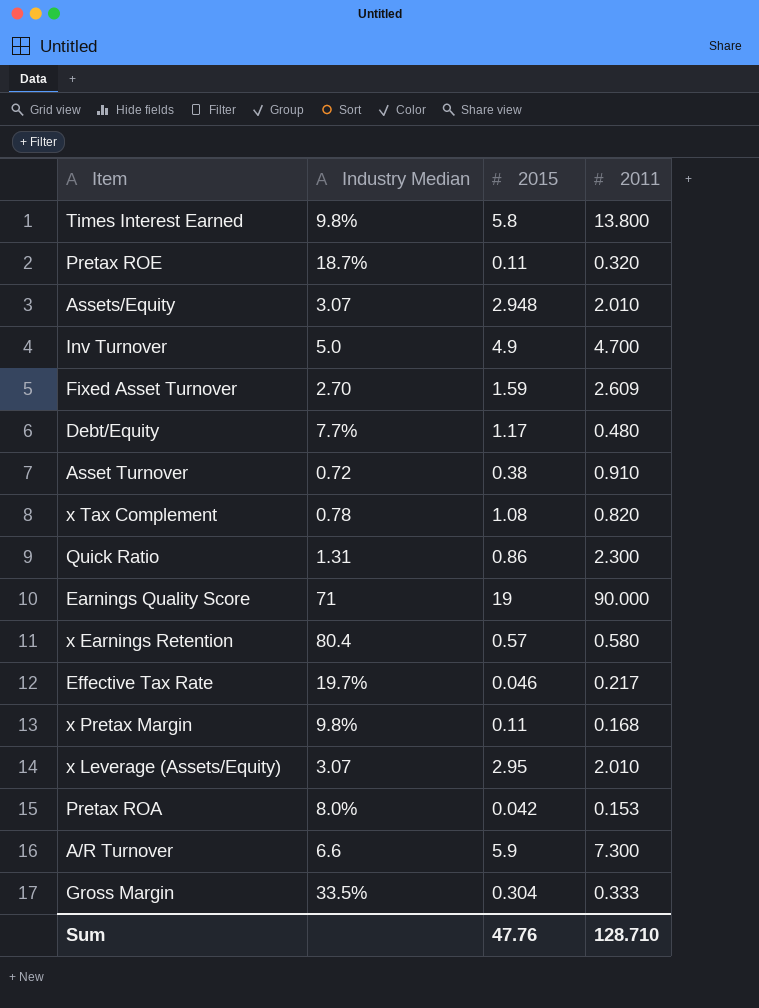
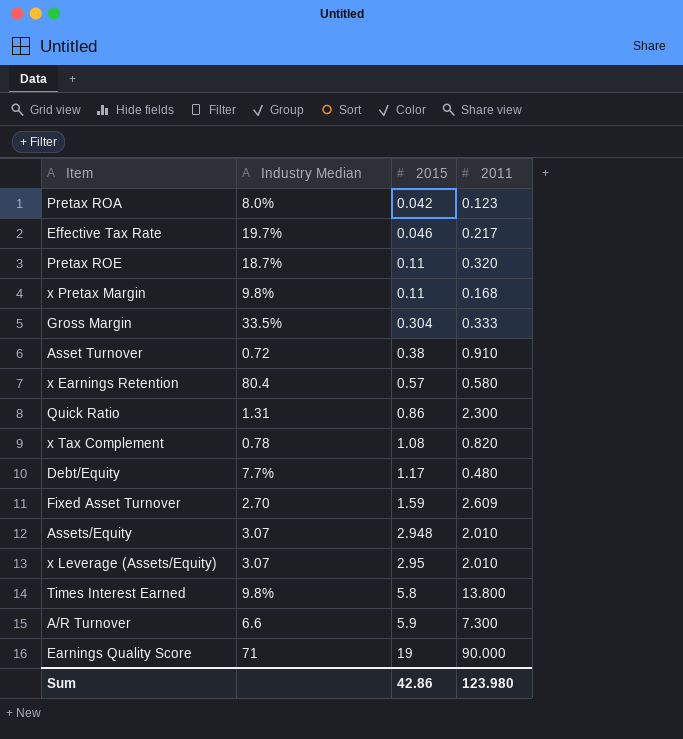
row order: none -> 2015 ascending
row Inv Turnover: 5.0 | 4.9 | 4.700 -> none
Pretax ROA | 2011: 0.153 -> 0.123
Sum | 2015: 47.76 -> 42.86
Sum | 2011: 128.710 -> 123.980

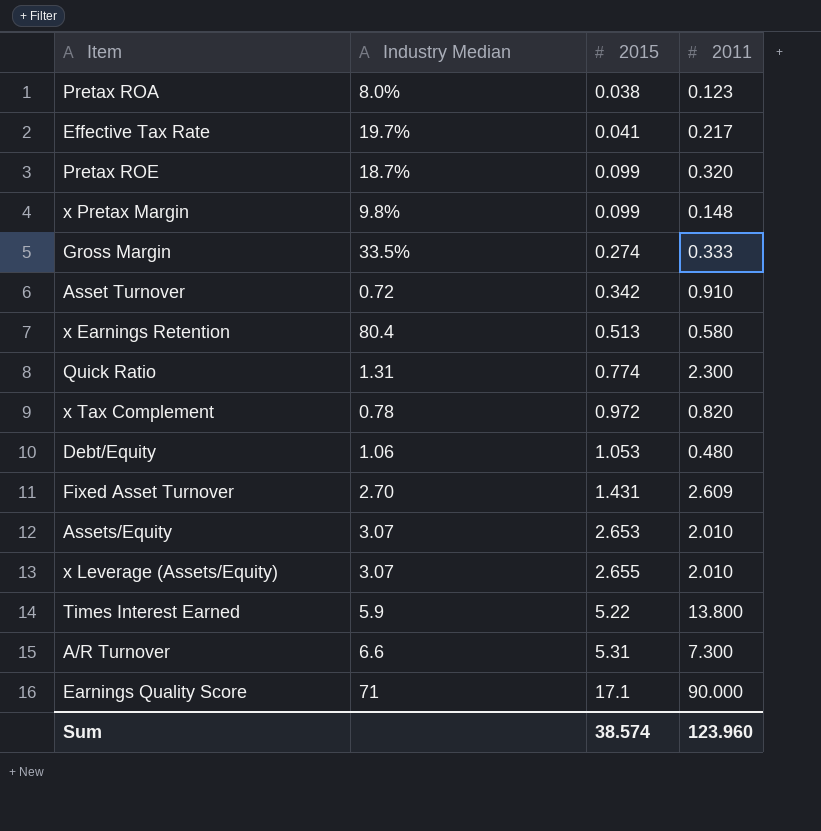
Pretax ROA | 2015: 0.042 -> 0.038
Effective Tax Rate | 2015: 0.046 -> 0.041
Pretax ROE | 2015: 0.11 -> 0.099
x Pretax Margin | 2015: 0.11 -> 0.099
x Pretax Margin | 2011: 0.168 -> 0.148
Gross Margin | 2015: 0.304 -> 0.274
Asset Turnover | 2015: 0.38 -> 0.342
x Earnings Retention | 2015: 0.57 -> 0.513
Quick Ratio | 2015: 0.86 -> 0.774
x Tax Complement | 2015: 1.08 -> 0.972
Debt/Equity | Industry Median: 7.7% -> 1.06
Debt/Equity | 2015: 1.17 -> 1.053
Fixed Asset Turnover | 2015: 1.59 -> 1.431
Assets/Equity | 2015: 2.948 -> 2.653
x Leverage (Assets/Equity) | 2015: 2.95 -> 2.655
Times Interest Earned | Industry Median: 9.8% -> 5.9
Times Interest Earned | 2015: 5.8 -> 5.22
A/R Turnover | 2015: 5.9 -> 5.31
Earnings Quality Score | 2015: 19 -> 17.1
Sum | 2015: 42.86 -> 38.574
Sum | 2011: 123.980 -> 123.960

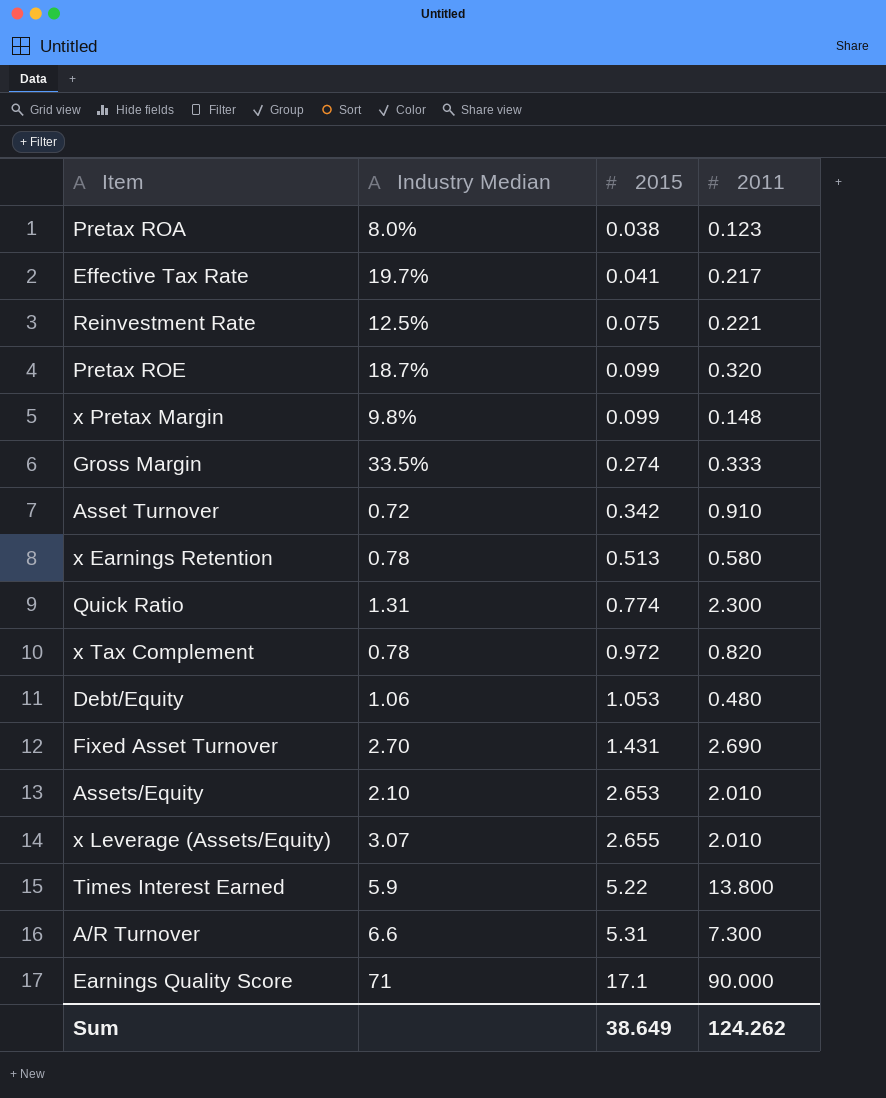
row Reinvestment Rate: none -> 12.5% | 0.075 | 0.221
x Earnings Retention | Industry Median: 80.4 -> 0.78
Fixed Asset Turnover | 2011: 2.609 -> 2.690
Assets/Equity | Industry Median: 3.07 -> 2.10
Sum | 2015: 38.574 -> 38.649
Sum | 2011: 123.960 -> 124.262

